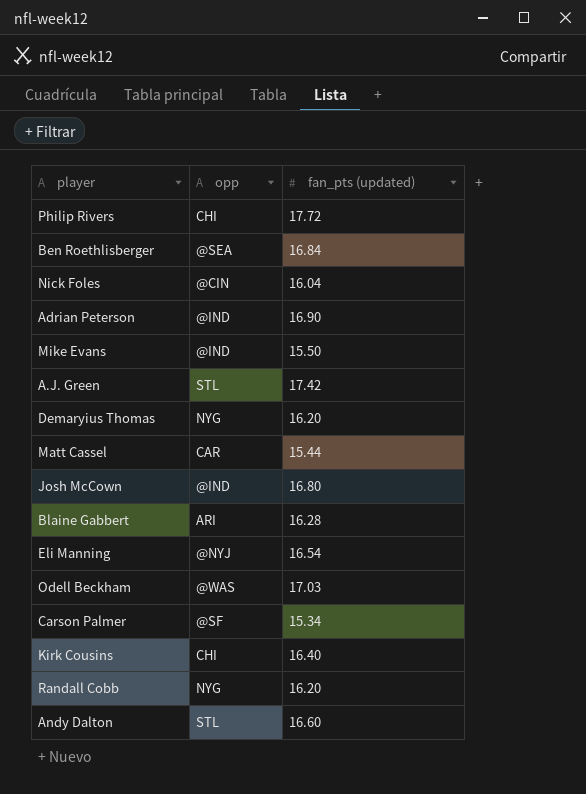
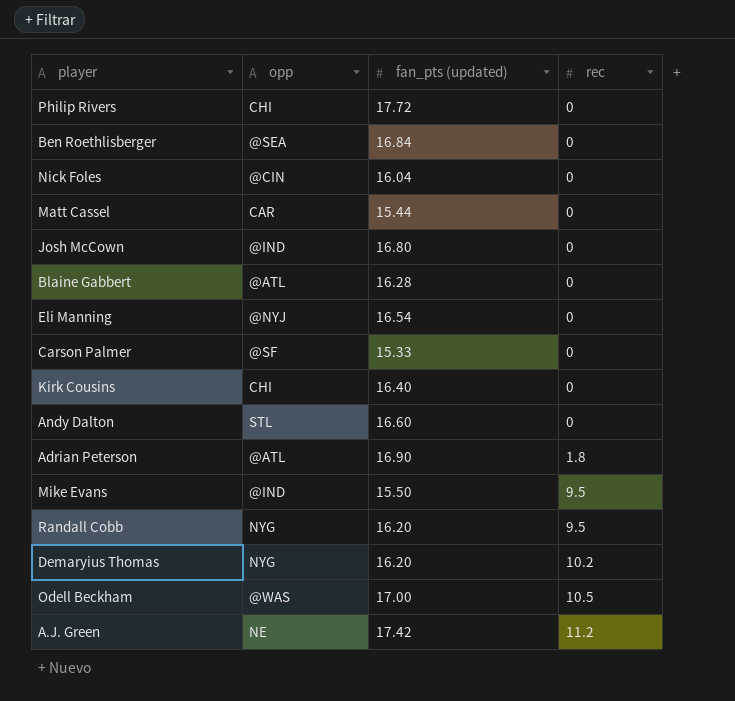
row order: none -> rec ascending
column rec | position: none -> 4
Blaine Gabbert | opp: ARI -> @ATL
Carson Palmer | fan_pts (updated): 15.34 -> 15.33
Adrian Peterson | opp: @IND -> @ATL
Odell Beckham | fan_pts (updated): 17.03 -> 17.00
A.J. Green | opp: STL -> NE

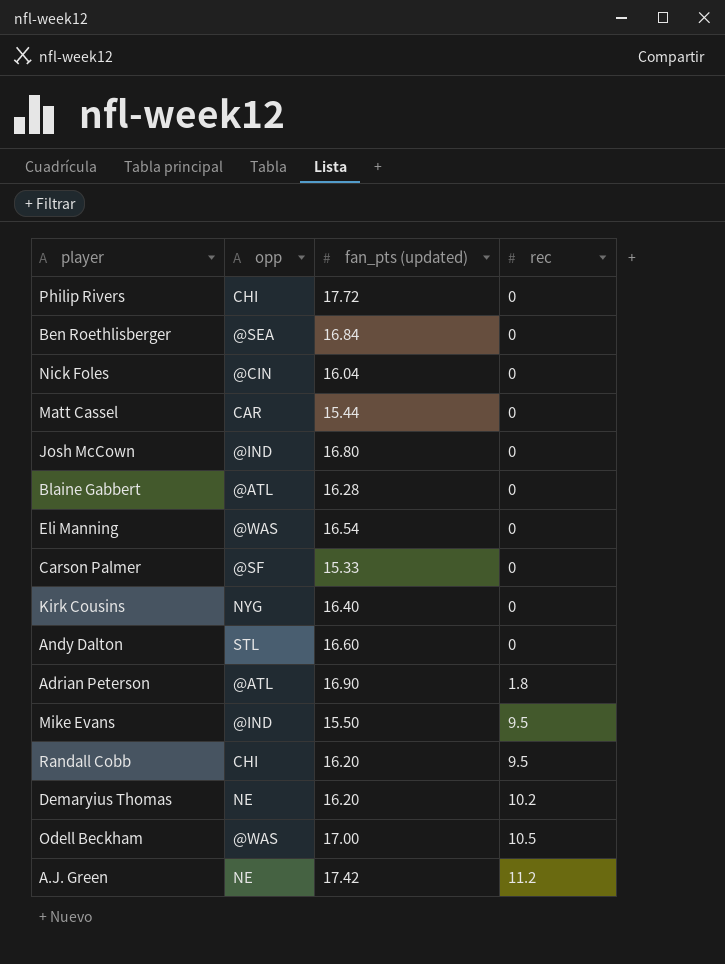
Eli Manning | opp: @NYJ -> @WAS
Kirk Cousins | opp: CHI -> NYG
Randall Cobb | opp: NYG -> CHI
Demaryius Thomas | opp: NYG -> NE

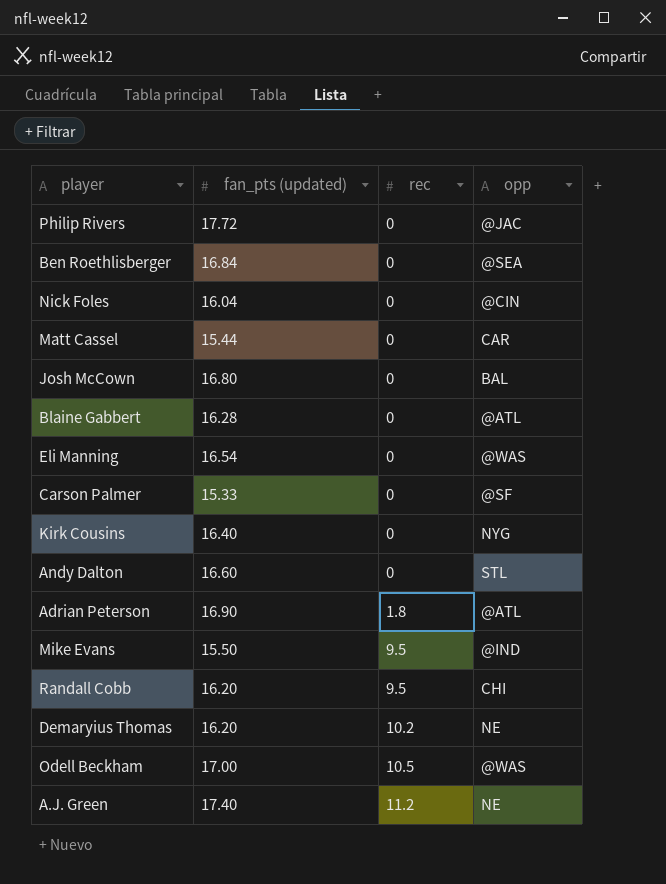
column opp | position: 2 -> 4
Philip Rivers | opp: CHI -> @JAC
Josh McCown | opp: @IND -> BAL
A.J. Green | fan_pts (updated): 17.42 -> 17.40

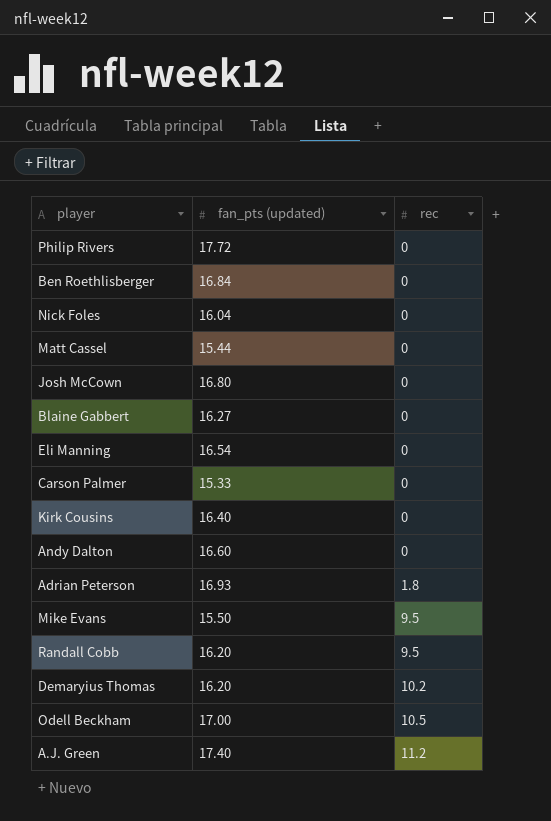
column opp | position: 4 -> none
Blaine Gabbert | fan_pts (updated): 16.28 -> 16.27
Adrian Peterson | fan_pts (updated): 16.90 -> 16.93

